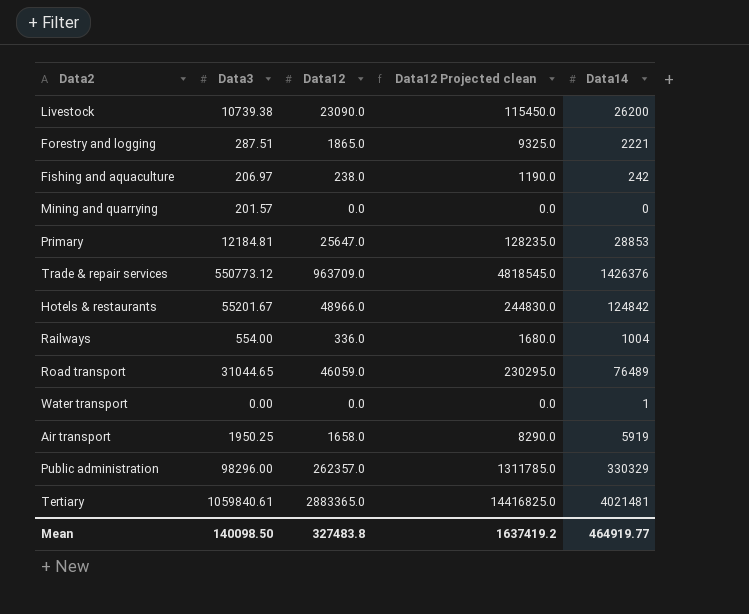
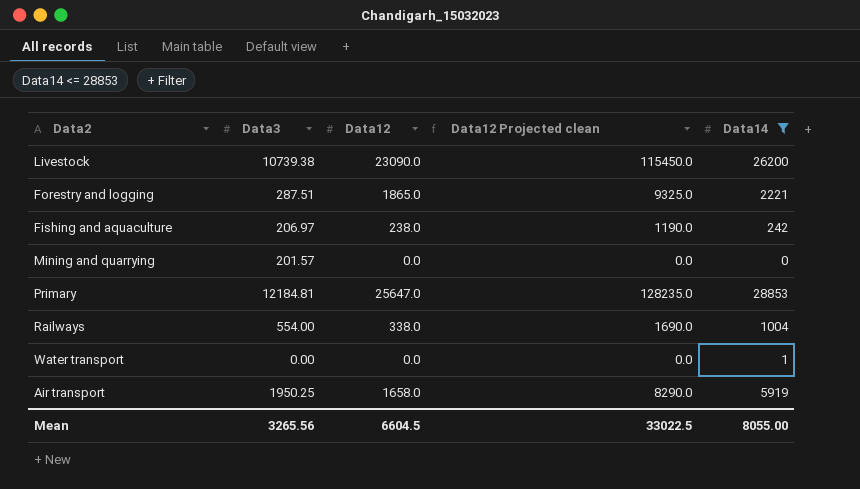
filter: none -> Data14 <= 28853
Railways | Data12: 336.0 -> 338.0
Railways | Data12 Projected clean: 1680.0 -> 1690.0
Mean | Data3: 140098.50 -> 3265.56
Mean | Data12: 327483.8 -> 6604.5
Mean | Data12 Projected clean: 1637419.2 -> 33022.5
Mean | Data14: 464919.77 -> 8055.00

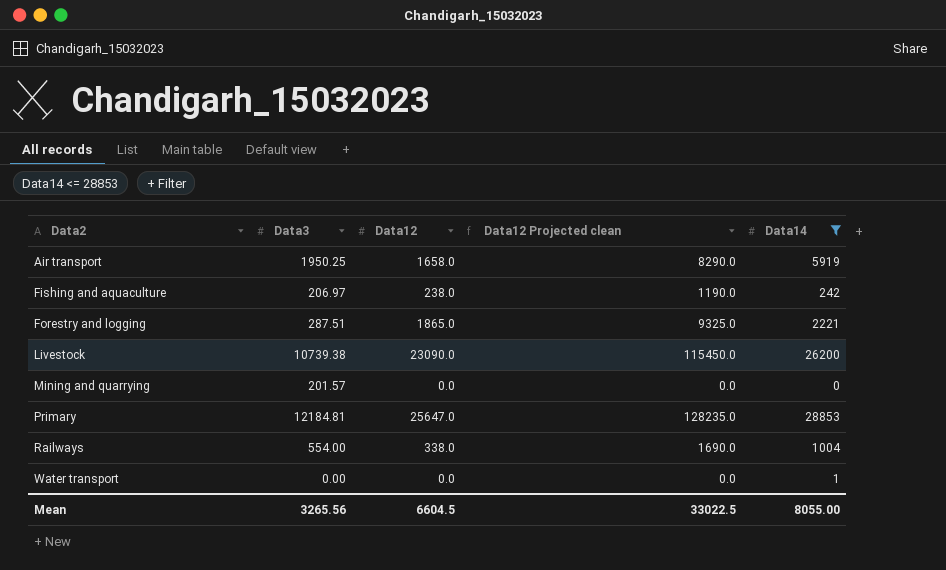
row order: none -> Data2 ascending

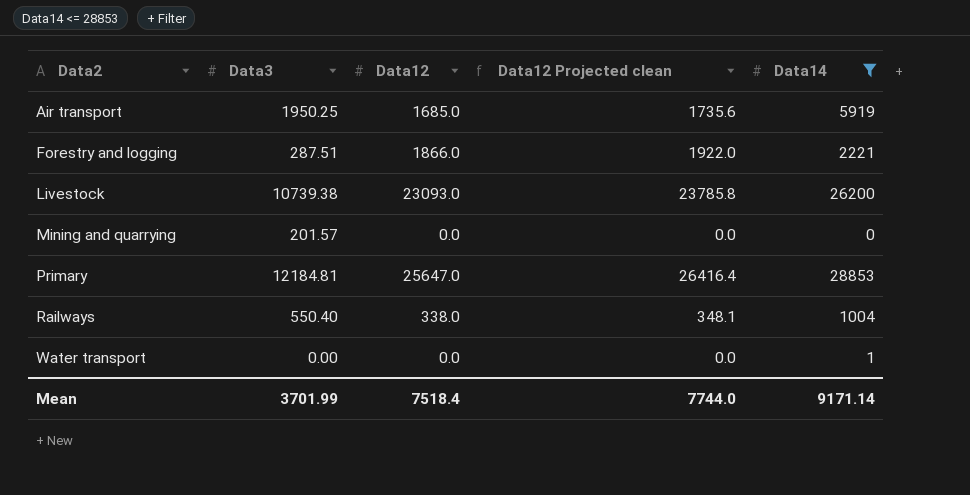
column Data12 Projected clean | formula: [Data12] * 5 -> [Data12] * 1.03
row Fishing and aquaculture: 206.97 | 238.0 | 1190.0 | 242 -> none
Air transport | Data12: 1658.0 -> 1685.0
Forestry and logging | Data12: 1865.0 -> 1866.0
Livestock | Data12: 23090.0 -> 23093.0
Railways | Data3: 554.00 -> 550.40
Mean | Data3: 3265.56 -> 3701.99
Mean | Data12: 6604.5 -> 7518.4
Mean | Data12 Projected clean: 33022.5 -> 7744.0
Mean | Data14: 8055.00 -> 9171.14

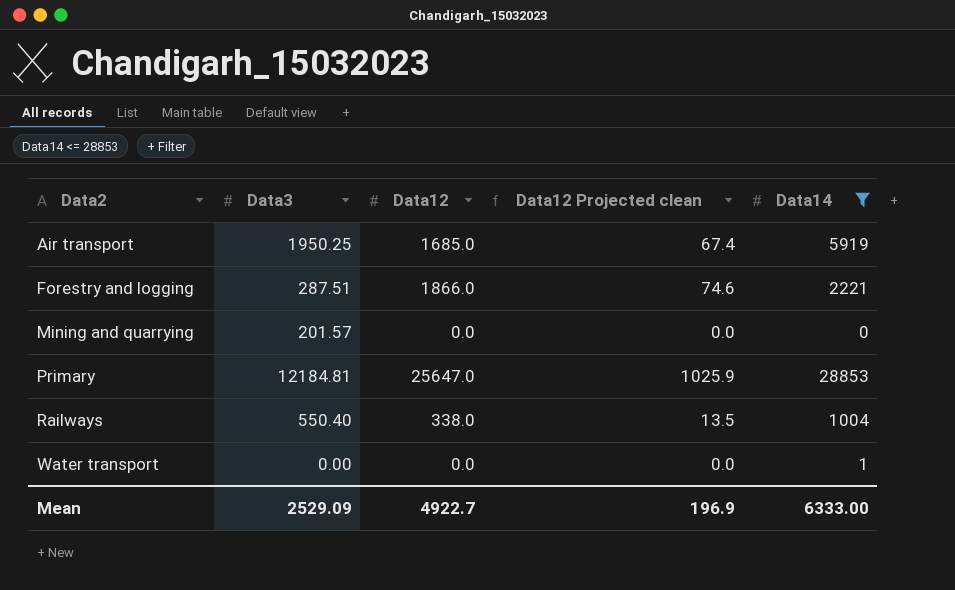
column Data12 Projected clean | formula: [Data12] * 1.03 -> [Data12] * 0.04
row Livestock: 10739.38 | 23093.0 | 23785.8 | 26200 -> none
Mean | Data3: 3701.99 -> 2529.09
Mean | Data12: 7518.4 -> 4922.7
Mean | Data12 Projected clean: 7744.0 -> 196.9
Mean | Data14: 9171.14 -> 6333.00

